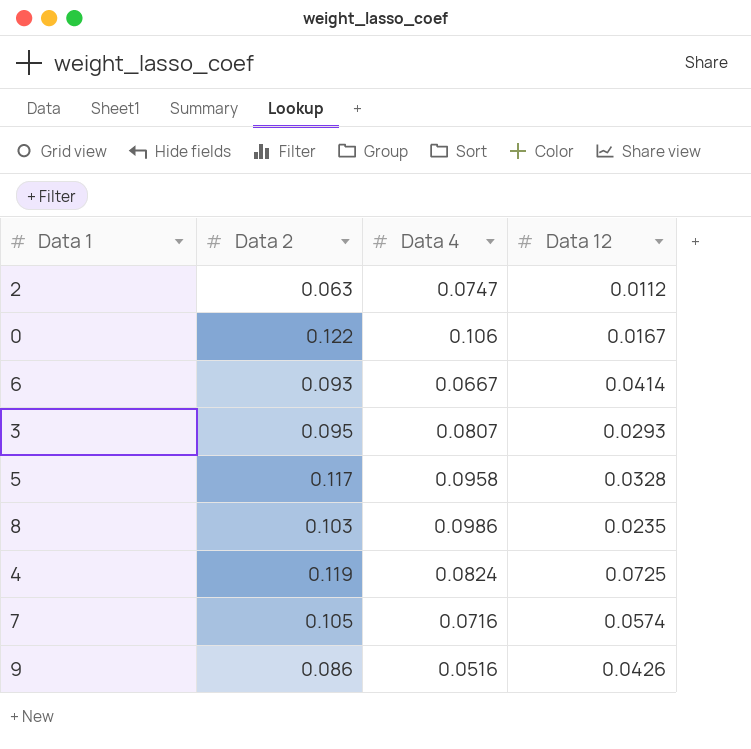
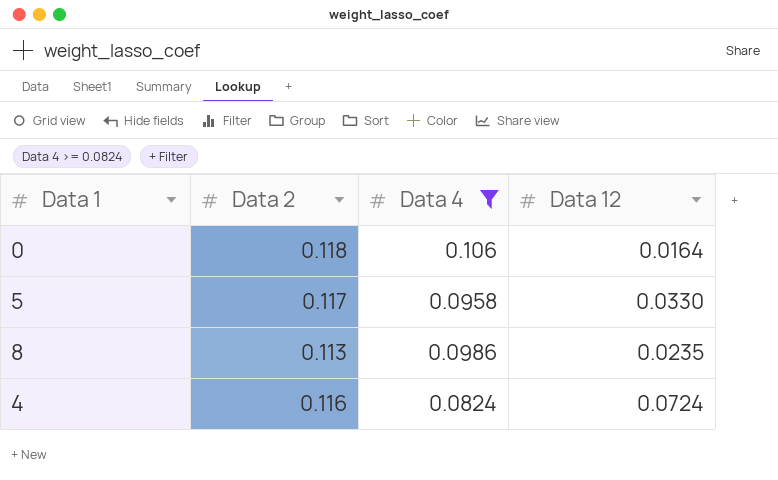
filter: none -> Data 4 >= 0.0824
0 | Data 2: 0.122 -> 0.118
0 | Data 12: 0.0167 -> 0.0164
5 | Data 12: 0.0328 -> 0.0330
8 | Data 2: 0.103 -> 0.113
4 | Data 2: 0.119 -> 0.116
4 | Data 12: 0.0725 -> 0.0724

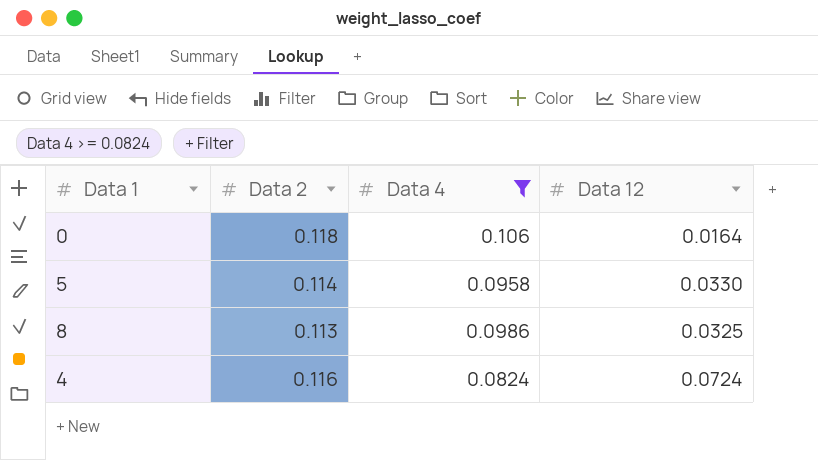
5 | Data 2: 0.117 -> 0.114
8 | Data 12: 0.0235 -> 0.0325

